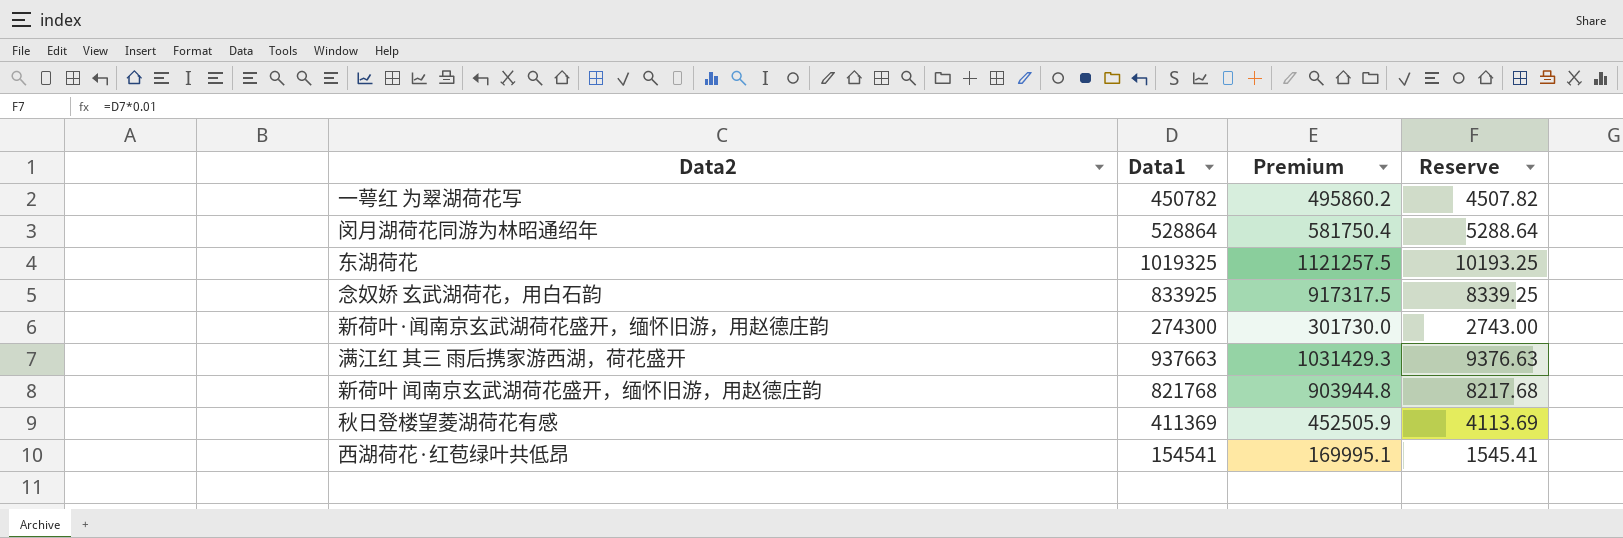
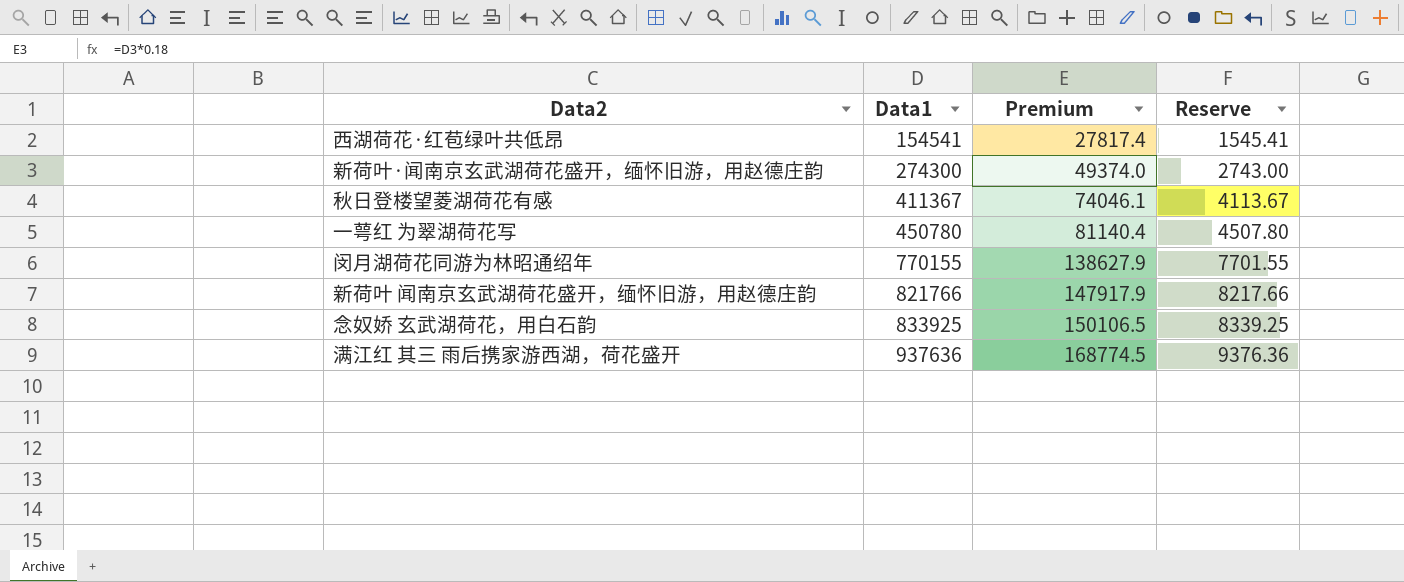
row order: none -> Data1 ascending
column Premium | formula: [Data1] * 1.1 -> [Data1] * 0.18
row 东湖荷花: 1019325 | 1121257.5 | 10193.25 -> none
秋日登楼望菱湖荷花有感 | Data1: 411369 -> 411367
秋日登楼望菱湖荷花有感 | Reserve: 4113.69 -> 4113.67
一萼红 为翠湖荷花写 | Data1: 450782 -> 450780
一萼红 为翠湖荷花写 | Reserve: 4507.82 -> 4507.80
闵月湖荷花同游为林昭通绍年 | Data1: 528864 -> 770155
闵月湖荷花同游为林昭通绍年 | Reserve: 5288.64 -> 7701.55
新荷叶 闻南京玄武湖荷花盛开，缅怀旧游，用赵德庄韵 | Data1: 821768 -> 821766
新荷叶 闻南京玄武湖荷花盛开，缅怀旧游，用赵德庄韵 | Reserve: 8217.68 -> 8217.66
满江红 其三 雨后携家游西湖，荷花盛开 | Data1: 937663 -> 937636
满江红 其三 雨后携家游西湖，荷花盛开 | Reserve: 9376.63 -> 9376.36

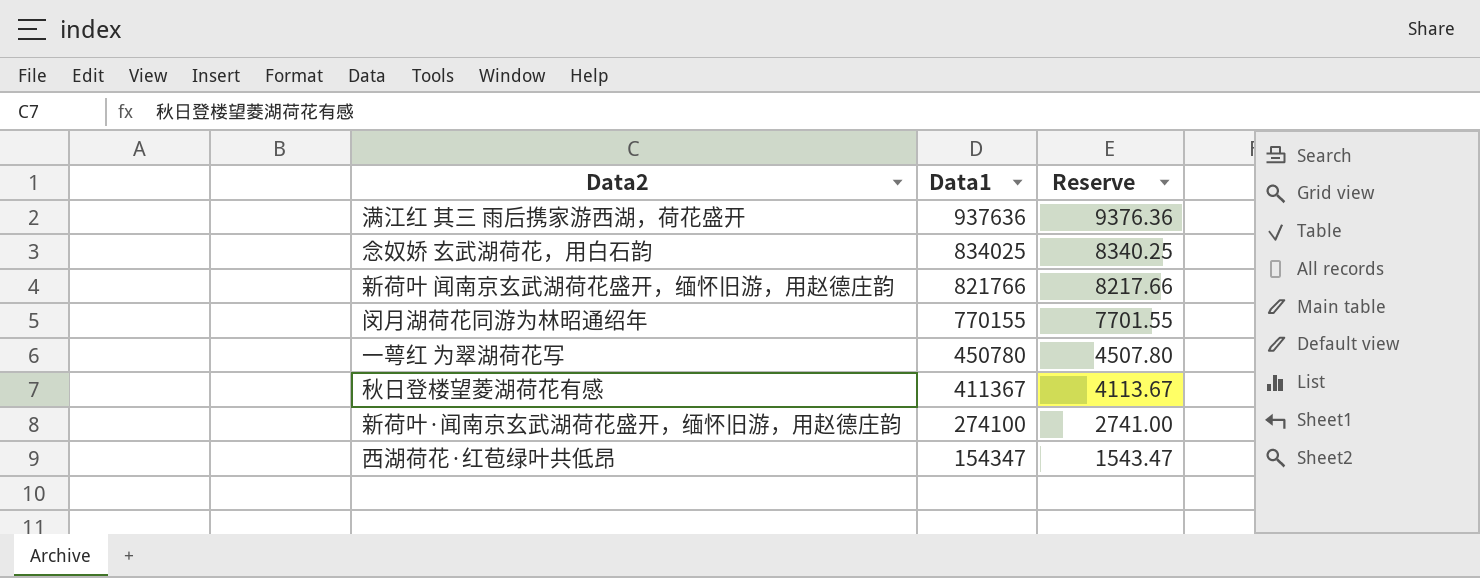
row order: Data1 ascending -> Data1 descending
column Premium | formula: [Data1] * 0.18 -> none
念奴娇 玄武湖荷花，用白石韵 | Data1: 833925 -> 834025
念奴娇 玄武湖荷花，用白石韵 | Reserve: 8339.25 -> 8340.25
新荷叶·闻南京玄武湖荷花盛开，缅怀旧游，用赵德庄韵 | Data1: 274300 -> 274100
新荷叶·闻南京玄武湖荷花盛开，缅怀旧游，用赵德庄韵 | Reserve: 2743.00 -> 2741.00
西湖荷花·红苞绿叶共低昂 | Data1: 154541 -> 154347
西湖荷花·红苞绿叶共低昂 | Reserve: 1545.41 -> 1543.47

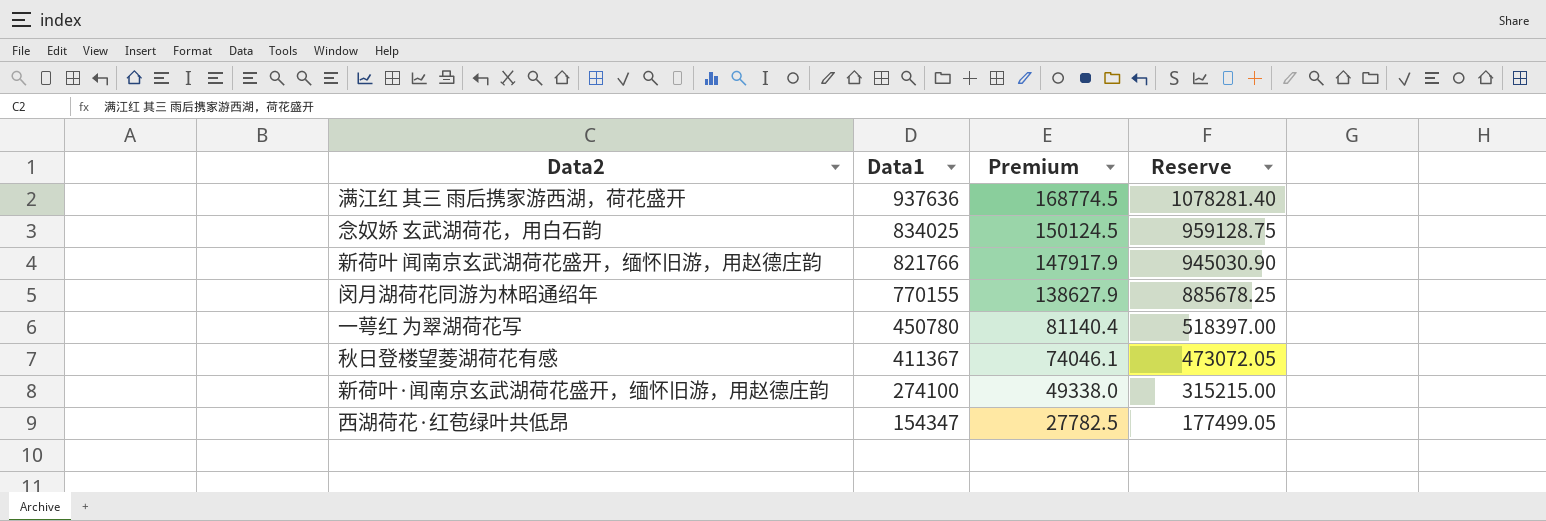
column Premium | formula: none -> [Data1] * 0.18
column Reserve | formula: [Data1] * 0.01 -> [Data1] * 1.15

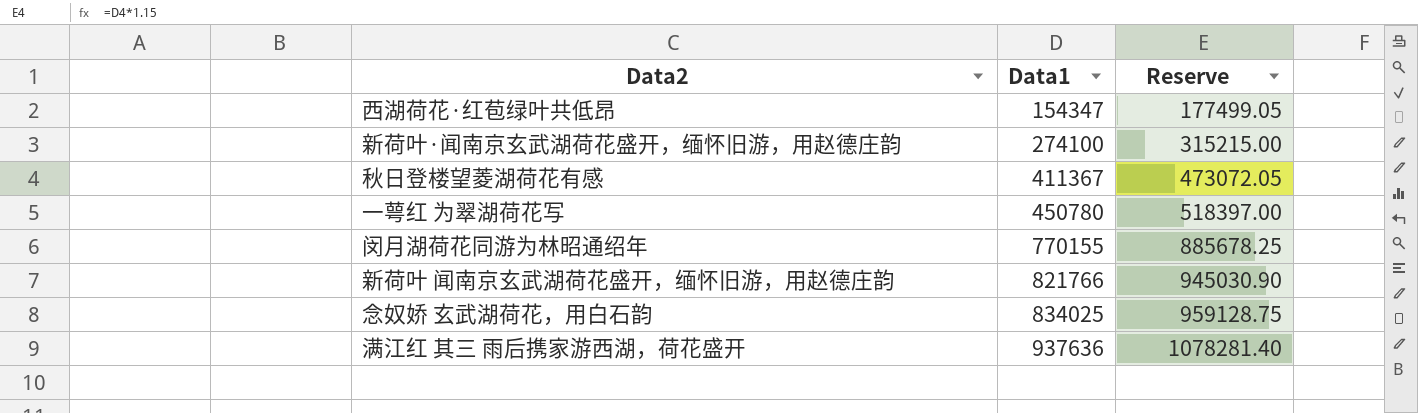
row order: Data1 descending -> Data1 ascending
column Premium | formula: [Data1] * 0.18 -> none

